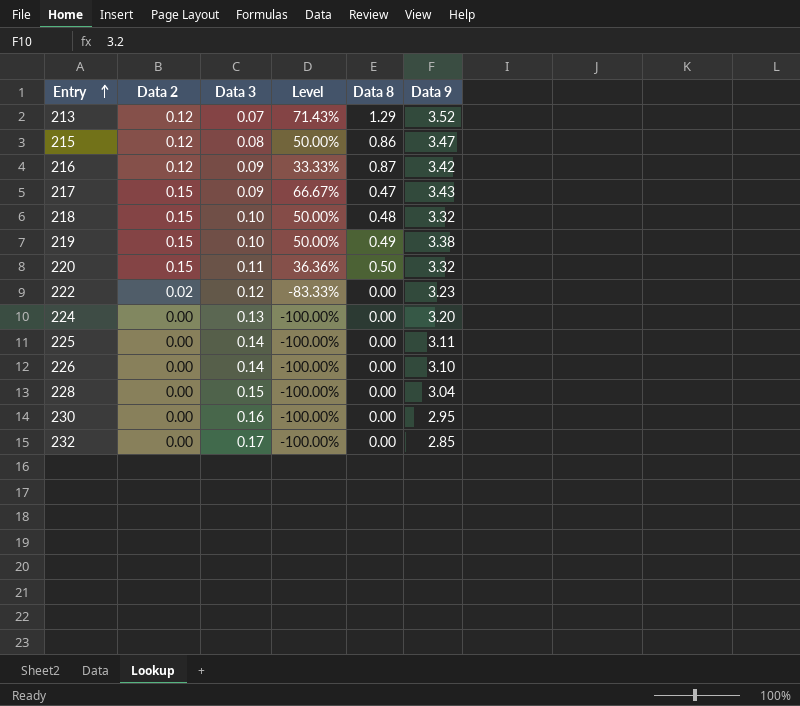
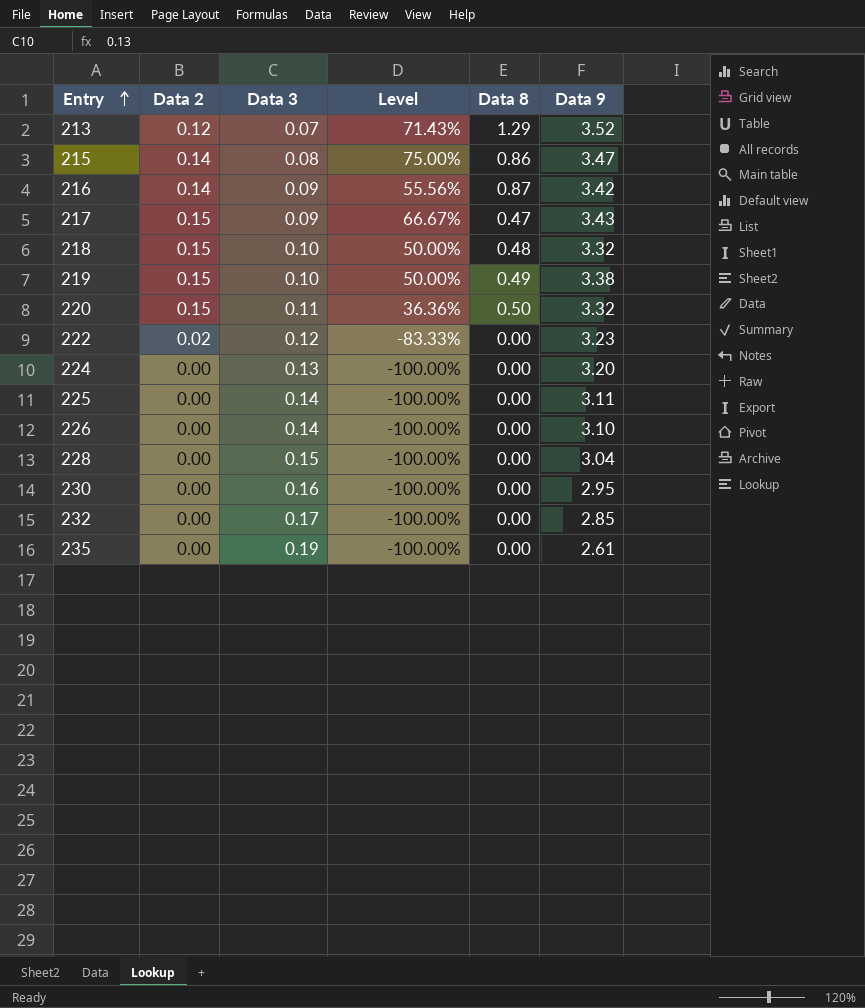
215 | Data 2: 0.12 -> 0.14
215 | Level: 50.00% -> 75.00%
216 | Data 2: 0.12 -> 0.14
216 | Level: 33.33% -> 55.56%
row 235: none -> 0.00 | 0.19 | -100.00% | 0.00 | 2.61

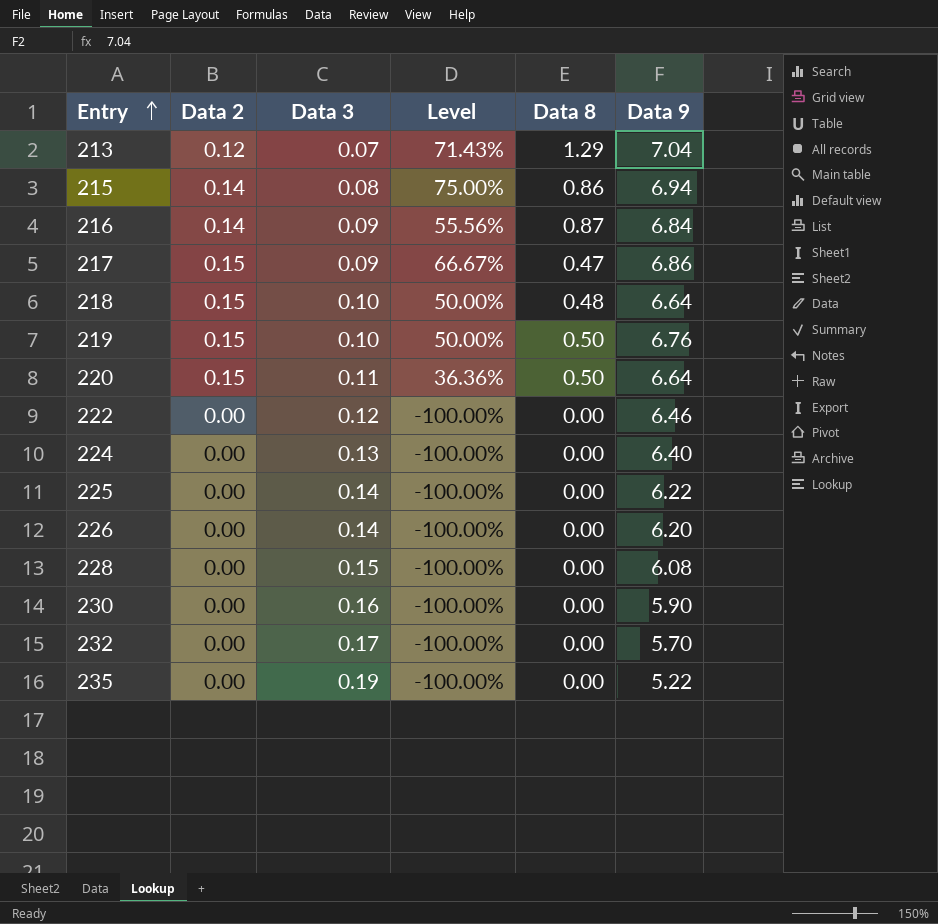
213 | Data 9: 3.52 -> 7.04
215 | Data 9: 3.47 -> 6.94
216 | Data 9: 3.42 -> 6.84
217 | Data 9: 3.43 -> 6.86
218 | Data 9: 3.32 -> 6.64
219 | Data 8: 0.49 -> 0.50
219 | Data 9: 3.38 -> 6.76
220 | Data 9: 3.32 -> 6.64
222 | Data 2: 0.02 -> 0.00
222 | Level: -83.33% -> -100.00%
222 | Data 9: 3.23 -> 6.46
224 | Data 9: 3.20 -> 6.40
225 | Data 9: 3.11 -> 6.22
226 | Data 9: 3.10 -> 6.20
228 | Data 9: 3.04 -> 6.08
230 | Data 9: 2.95 -> 5.90
232 | Data 9: 2.85 -> 5.70
235 | Data 9: 2.61 -> 5.22

